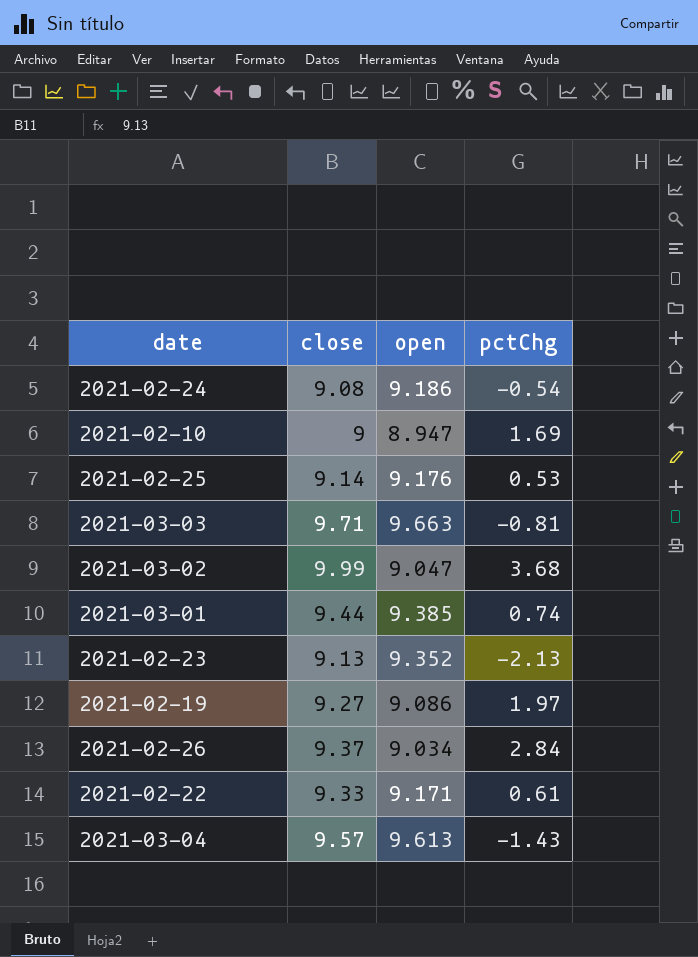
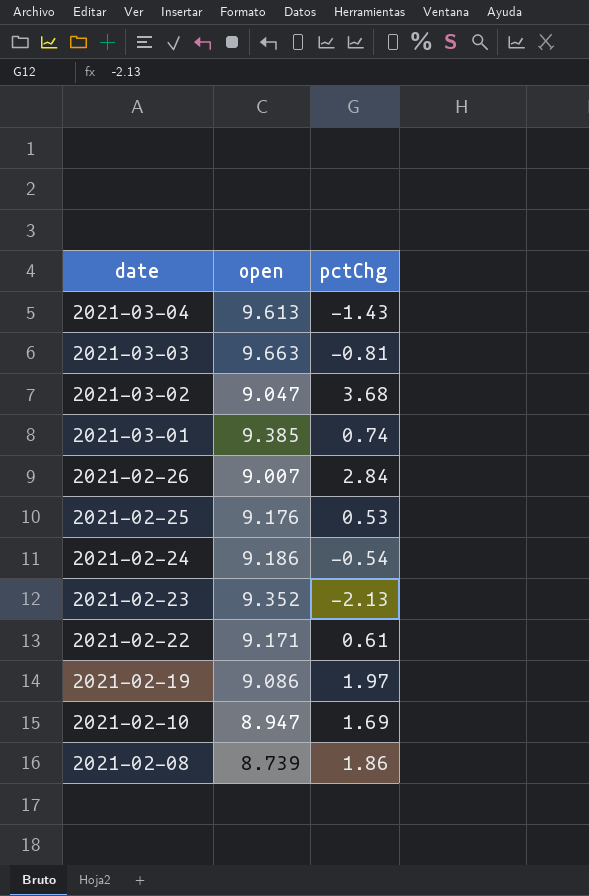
row order: none -> date descending
column close | position: 2 -> none
2021-02-26 | open: 9.034 -> 9.007
row 2021-02-08: none -> 8.739 | 1.86

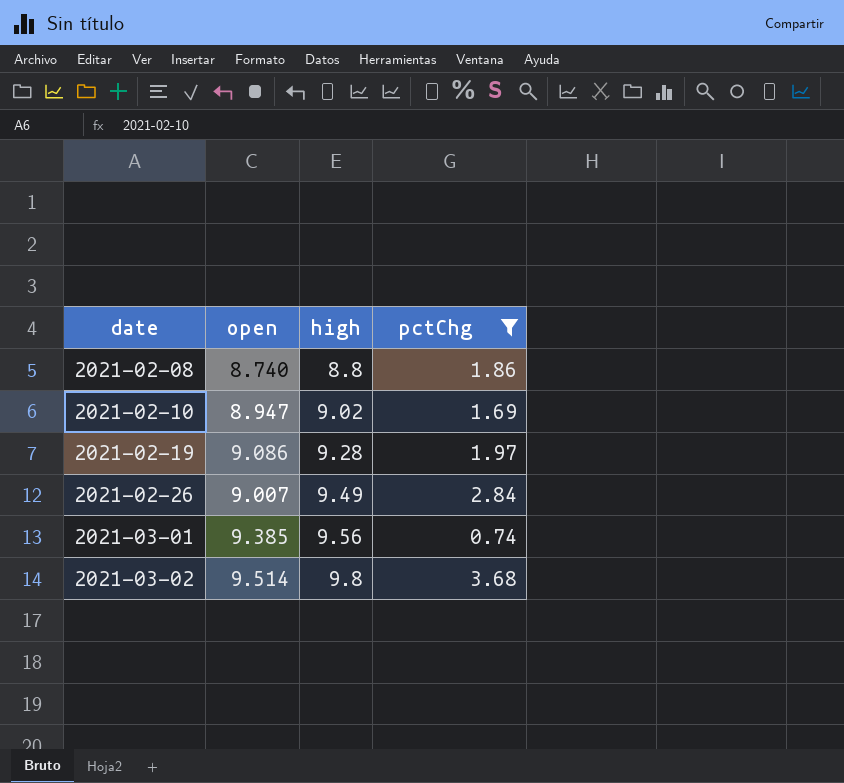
filter: none -> pctChg >= 0.74
row order: date descending -> date ascending
column high | position: none -> 3
2021-02-08 | open: 8.739 -> 8.740
2021-03-02 | open: 9.047 -> 9.514

